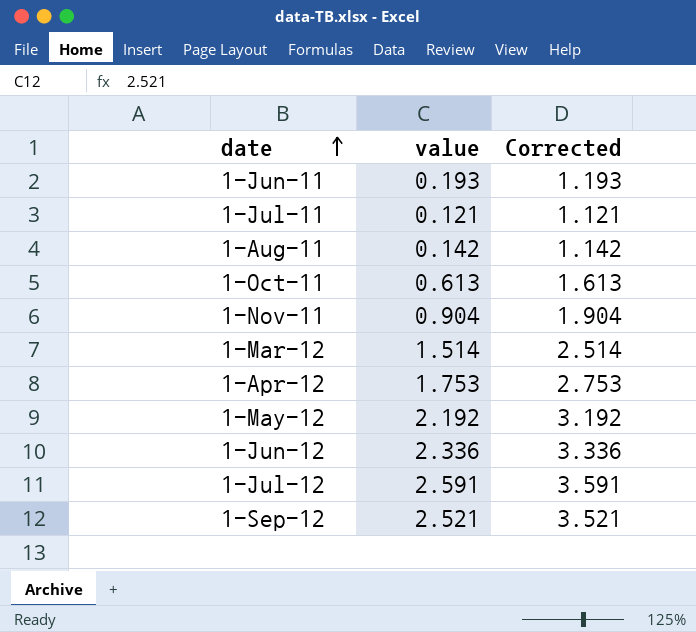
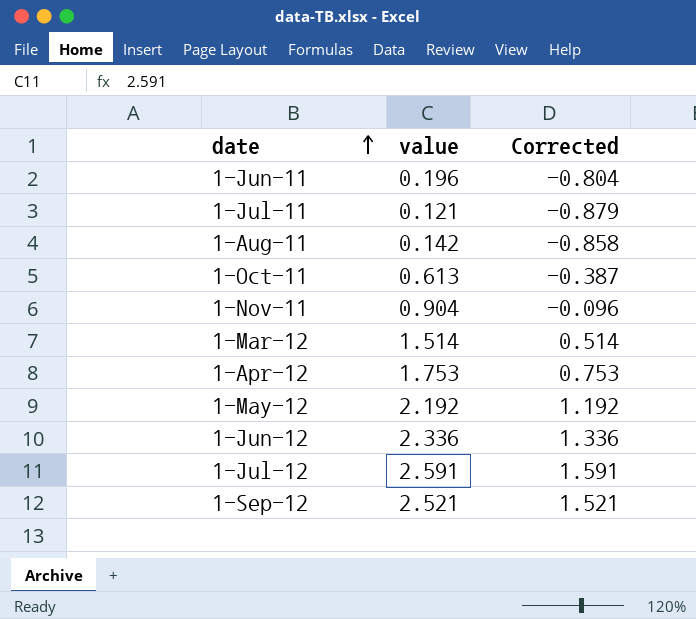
column Corrected | formula: [value] + 1 -> [value] - 1
1-Jun-11 | value: 0.193 -> 0.196

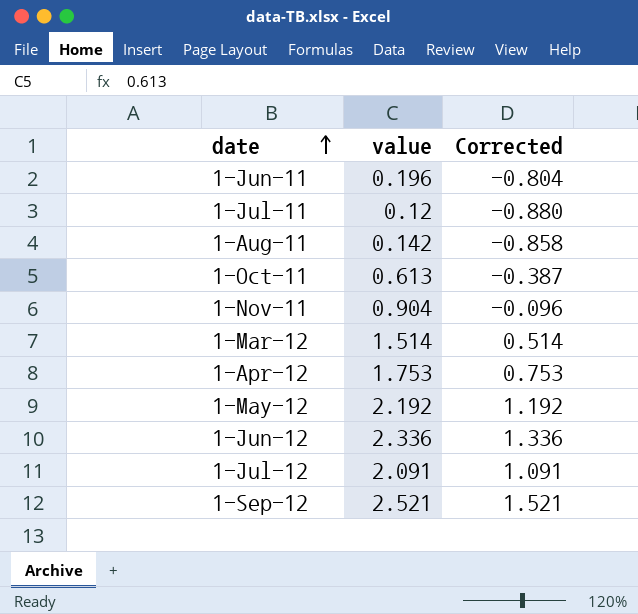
1-Jul-11 | value: 0.121 -> 0.12
1-Jul-11 | Corrected: -0.879 -> -0.880
1-Jul-12 | value: 2.591 -> 2.091
1-Jul-12 | Corrected: 1.591 -> 1.091

